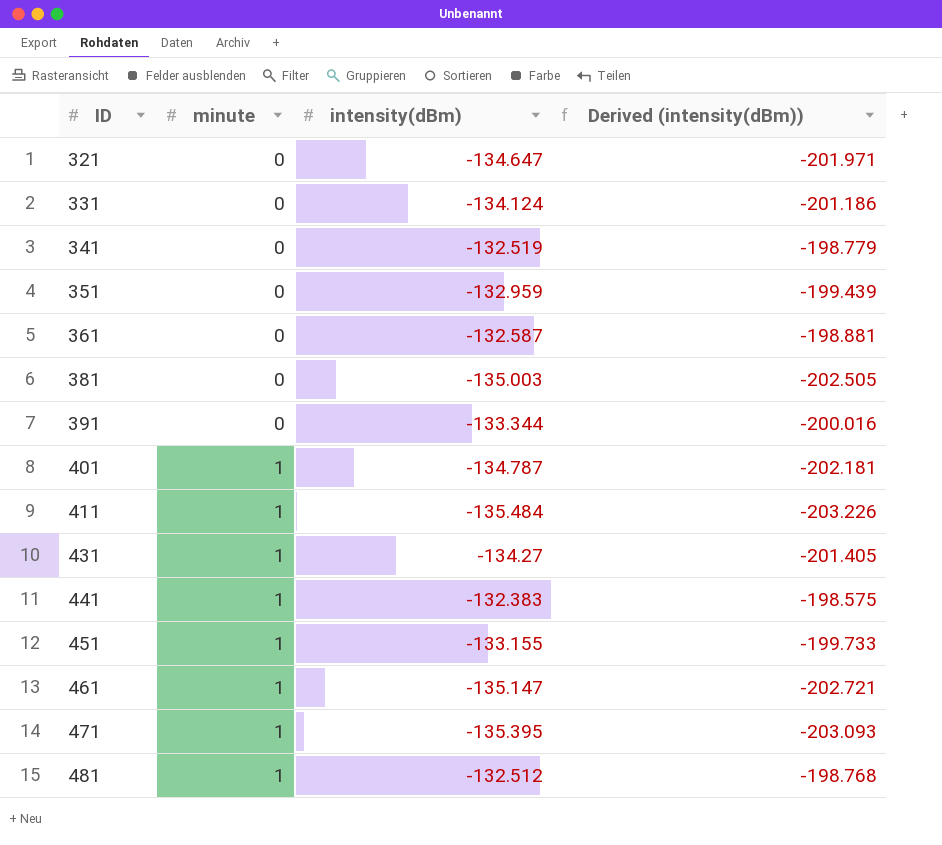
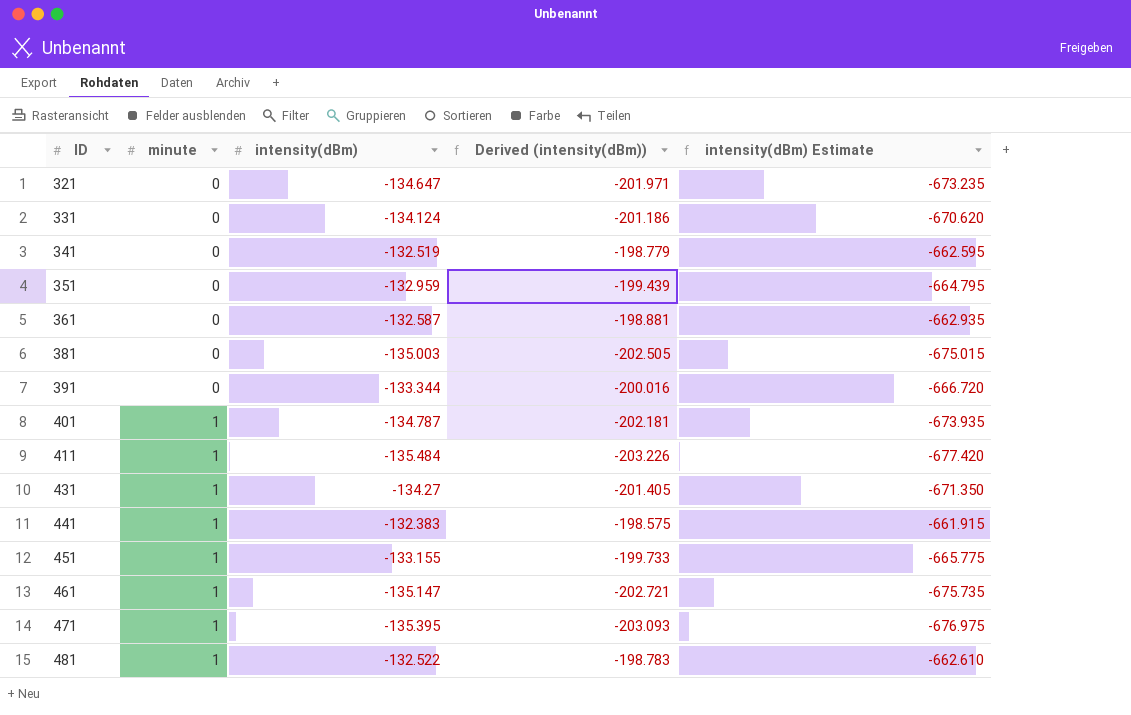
column intensity(dBm) Estimate | formula: none -> [intensity(dBm)] * 5
481 | intensity(dBm): -132.512 -> -132.522
481 | Derived (intensity(dBm)): -198.768 -> -198.783

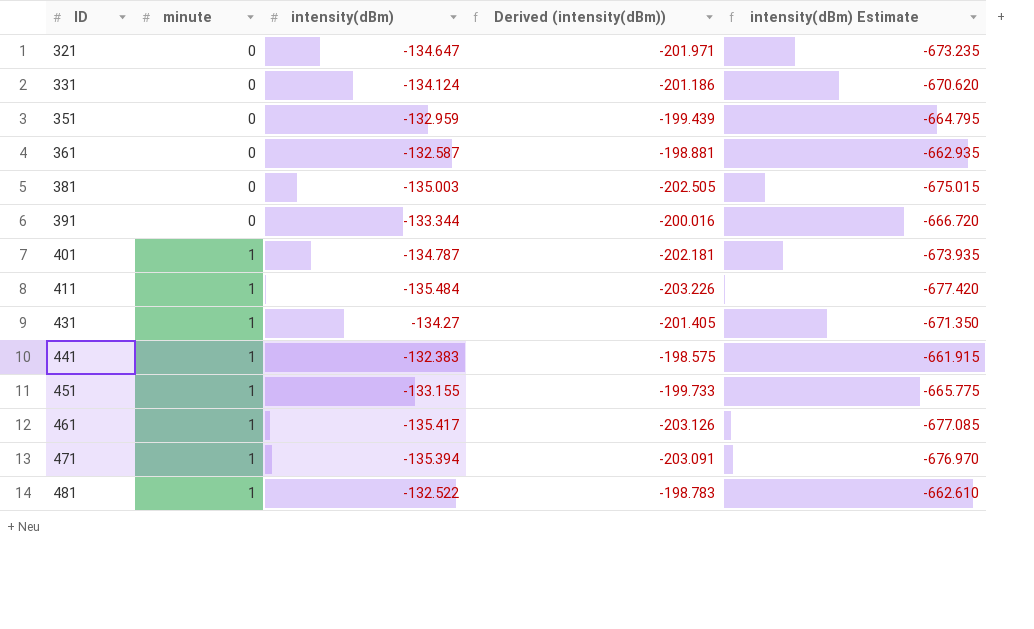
row 341: 0 | -132.519 | -198.779 | -662.595 -> none
461 | intensity(dBm): -135.147 -> -135.417
461 | Derived (intensity(dBm)): -202.721 -> -203.126
461 | intensity(dBm) Estimate: -675.735 -> -677.085
471 | intensity(dBm): -135.395 -> -135.394
471 | Derived (intensity(dBm)): -203.093 -> -203.091
471 | intensity(dBm) Estimate: -676.975 -> -676.970

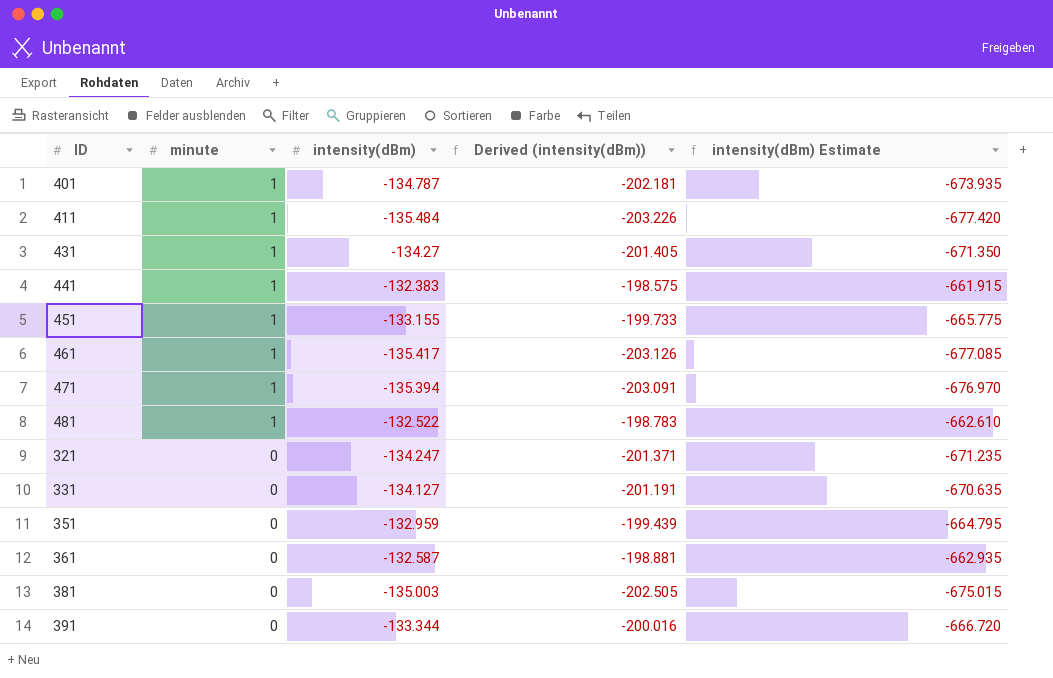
row order: ID ascending -> minute descending
321 | intensity(dBm): -134.647 -> -134.247
321 | Derived (intensity(dBm)): -201.971 -> -201.371
321 | intensity(dBm) Estimate: -673.235 -> -671.235
331 | intensity(dBm): -134.124 -> -134.127
331 | Derived (intensity(dBm)): -201.186 -> -201.191
331 | intensity(dBm) Estimate: -670.620 -> -670.635

